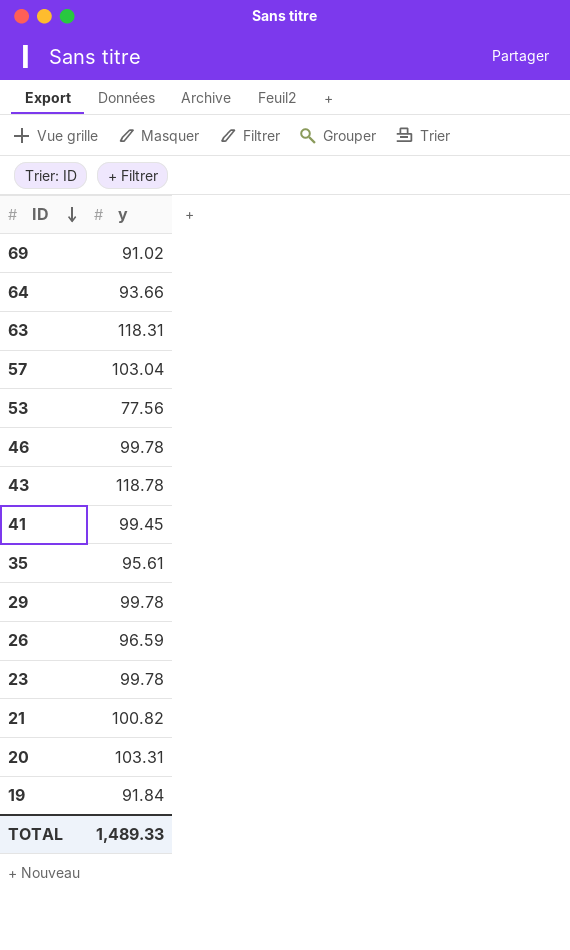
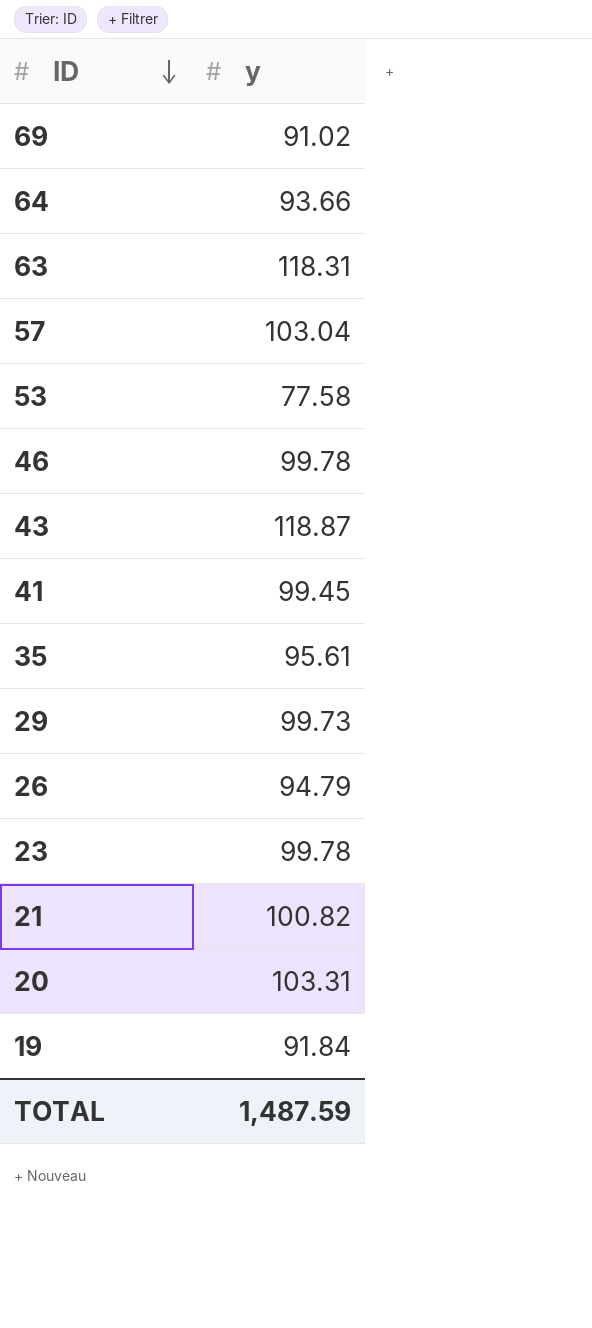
53 | y: 77.56 -> 77.58
43 | y: 118.78 -> 118.87
29 | y: 99.78 -> 99.73
26 | y: 96.59 -> 94.79
TOTAL | y: 1,489.33 -> 1,487.59

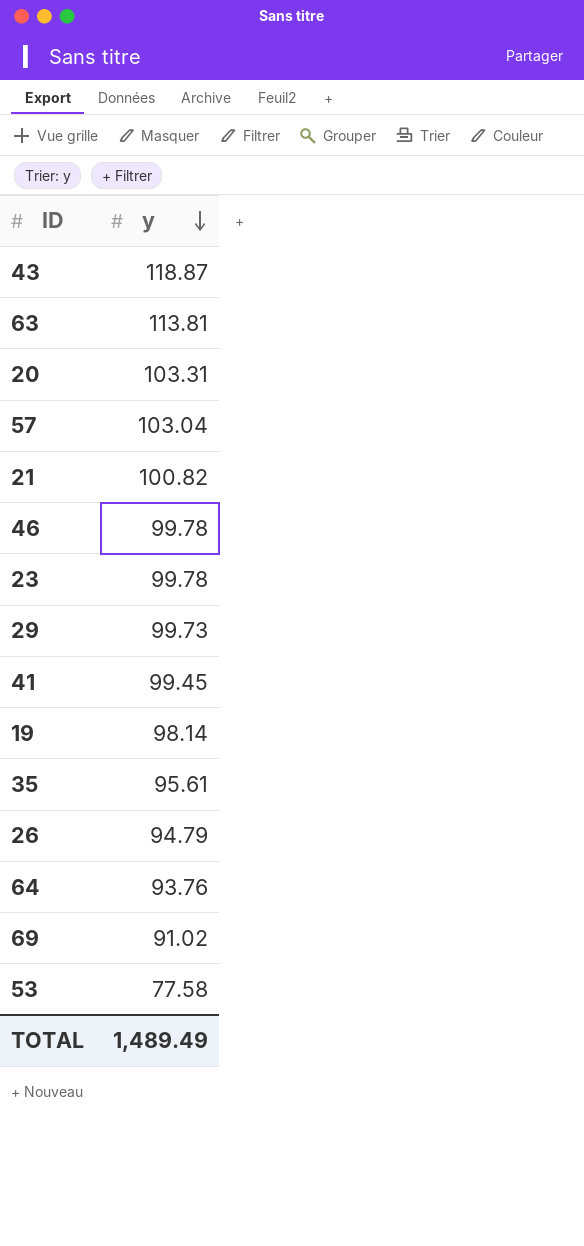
row order: ID descending -> y descending
63 | y: 118.31 -> 113.81
19 | y: 91.84 -> 98.14
64 | y: 93.66 -> 93.76
TOTAL | y: 1,487.59 -> 1,489.49

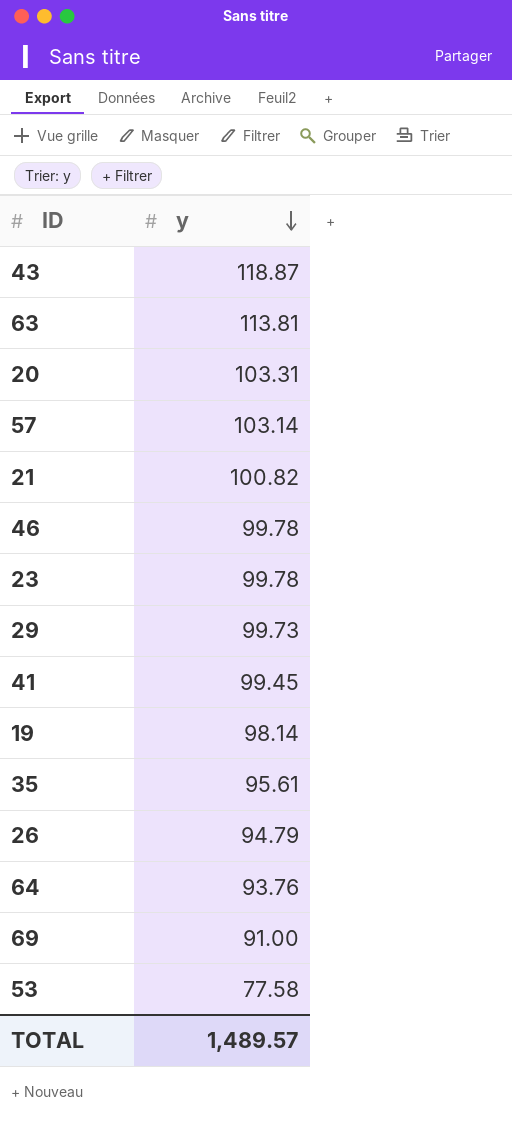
57 | y: 103.04 -> 103.14
69 | y: 91.02 -> 91.00
TOTAL | y: 1,489.49 -> 1,489.57

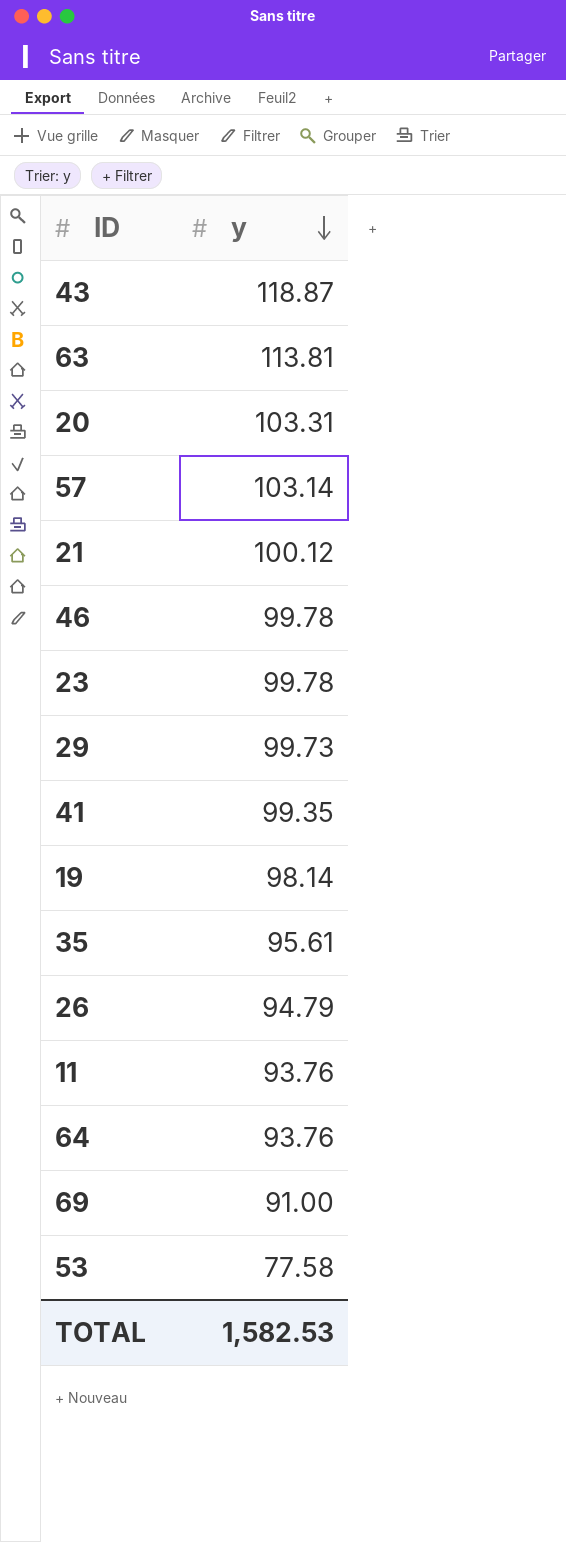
21 | y: 100.82 -> 100.12
41 | y: 99.45 -> 99.35
row 11: none -> 93.76
TOTAL | y: 1,489.57 -> 1,582.53

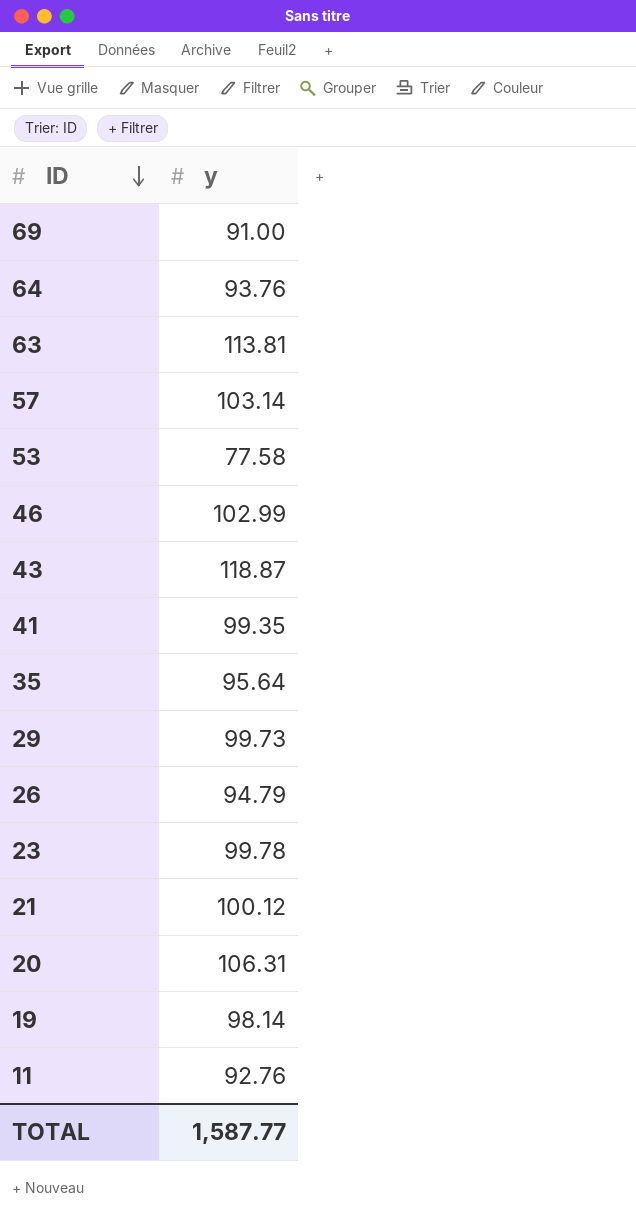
row order: y descending -> ID descending
46 | y: 99.78 -> 102.99
35 | y: 95.61 -> 95.64
20 | y: 103.31 -> 106.31
11 | y: 93.76 -> 92.76
TOTAL | y: 1,582.53 -> 1,587.77

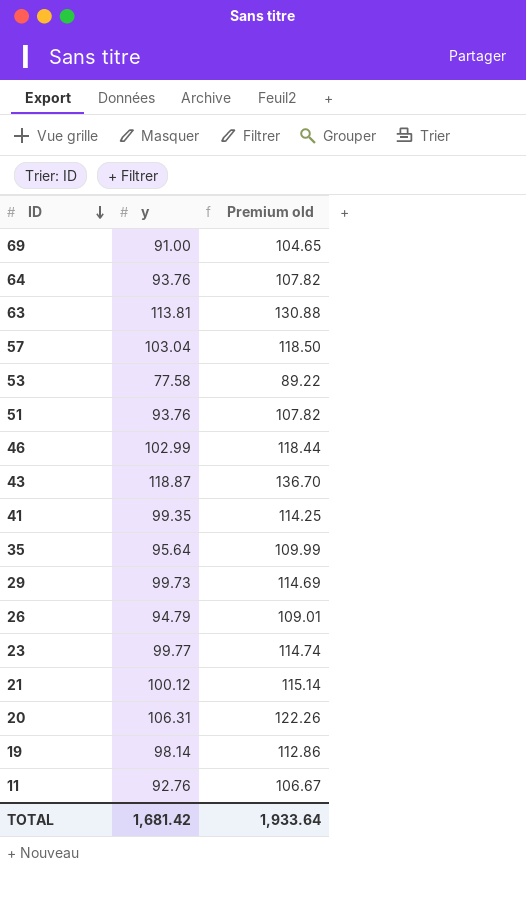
column Premium old | formula: none -> [y] * 1.15
57 | y: 103.14 -> 103.04
row 51: none -> 93.76 | 107.82
23 | y: 99.78 -> 99.77
TOTAL | y: 1,587.77 -> 1,681.42

